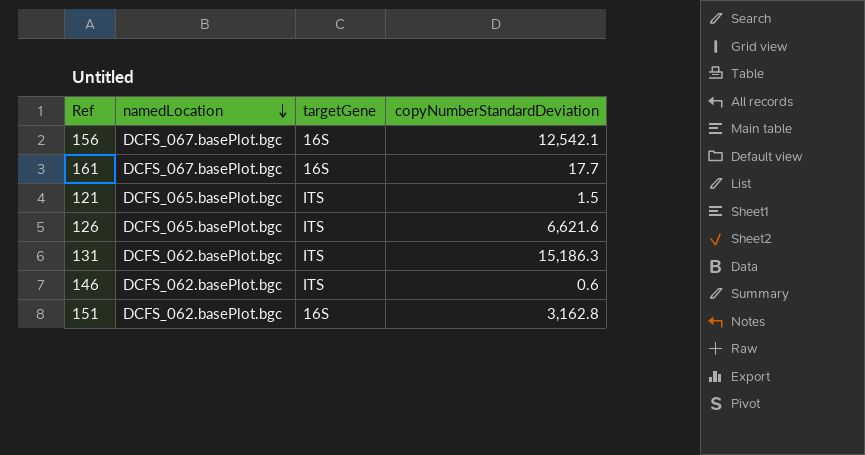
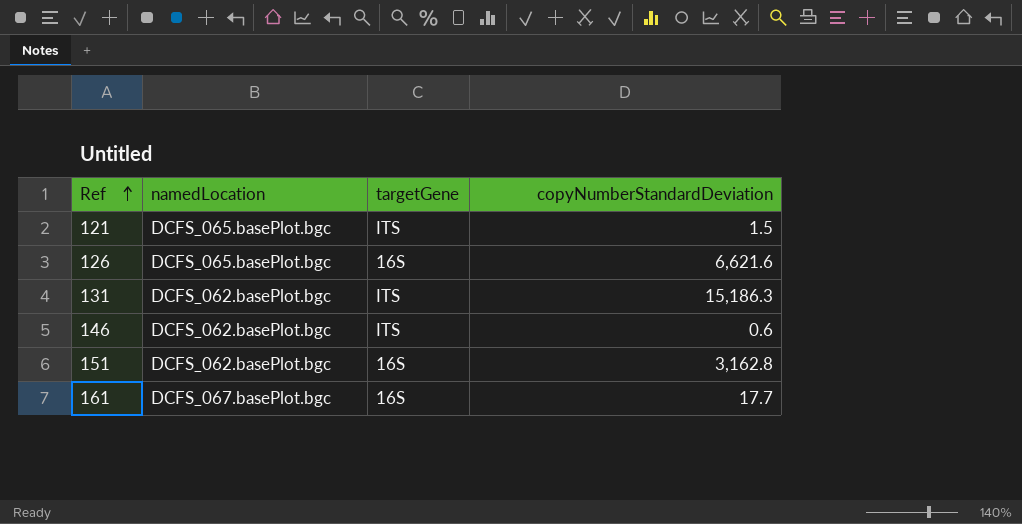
row order: namedLocation descending -> Ref ascending
row 156: DCFS_067.basePlot.bgc | 16S | 12,542.1 -> none
126 | targetGene: ITS -> 16S

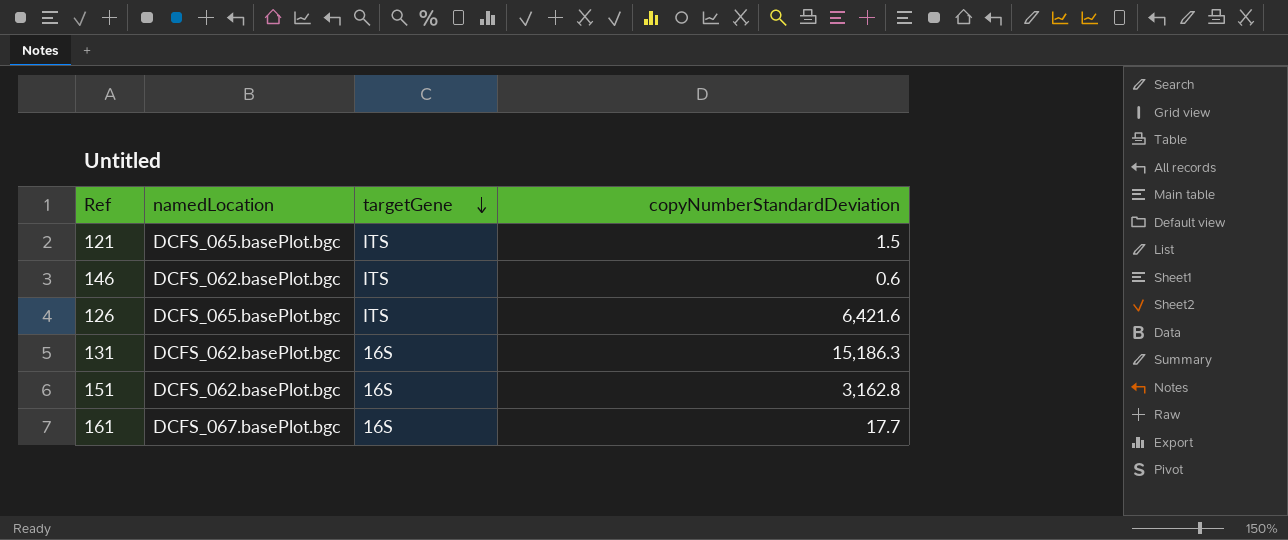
row order: Ref ascending -> targetGene descending
126 | targetGene: 16S -> ITS
126 | copyNumberStandardDeviation: 6,621.6 -> 6,421.6
131 | targetGene: ITS -> 16S

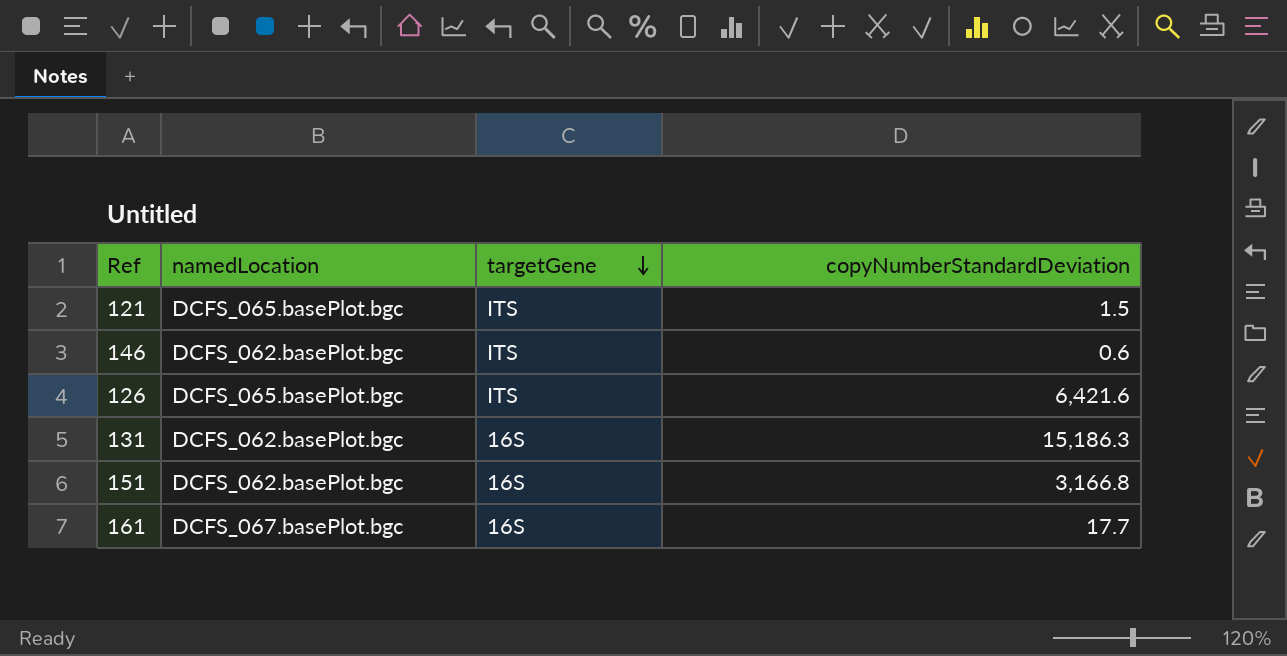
151 | copyNumberStandardDeviation: 3,162.8 -> 3,166.8

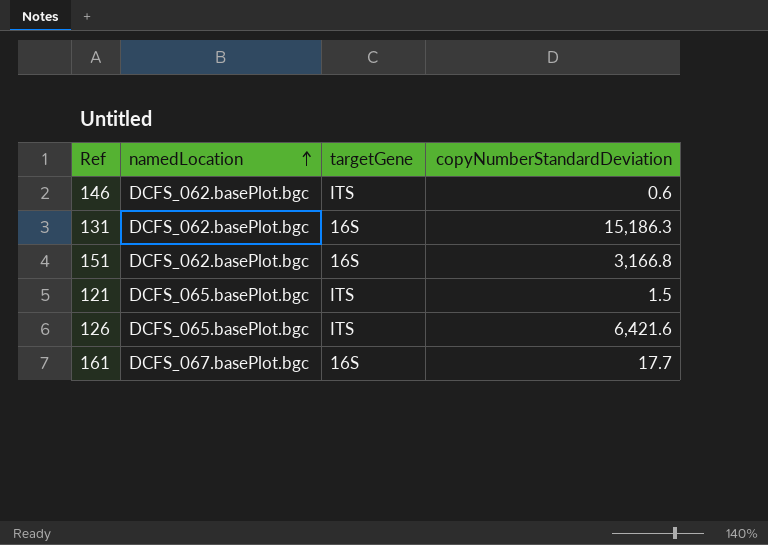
row order: targetGene descending -> namedLocation ascending

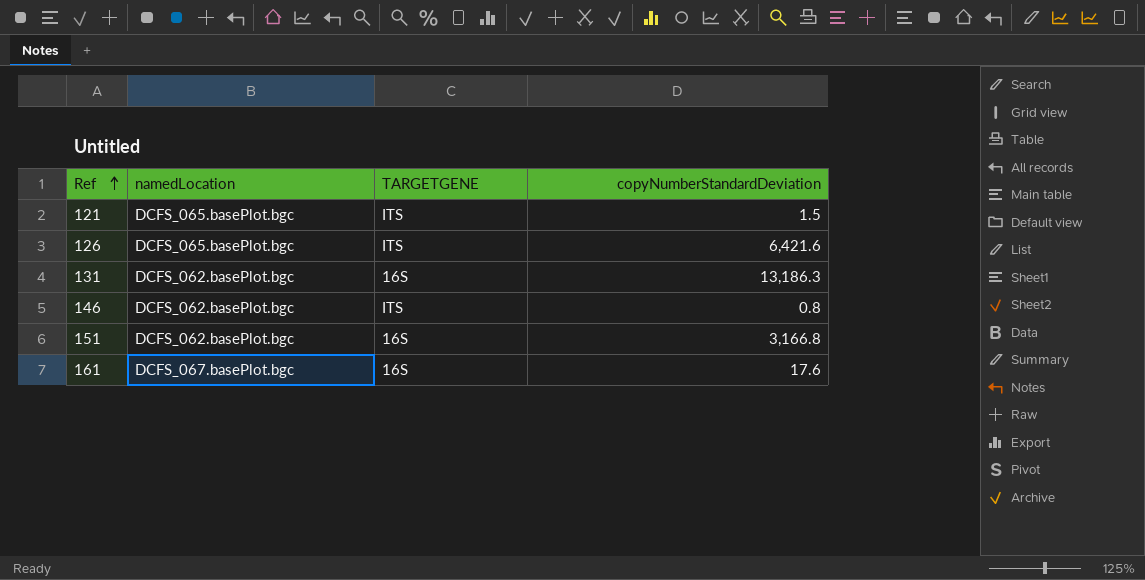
row order: namedLocation ascending -> Ref ascending
column name: targetGene -> TARGETGENE
131 | copyNumberStandardDeviation: 15,186.3 -> 13,186.3
146 | copyNumberStandardDeviation: 0.6 -> 0.8
161 | copyNumberStandardDeviation: 17.7 -> 17.6

